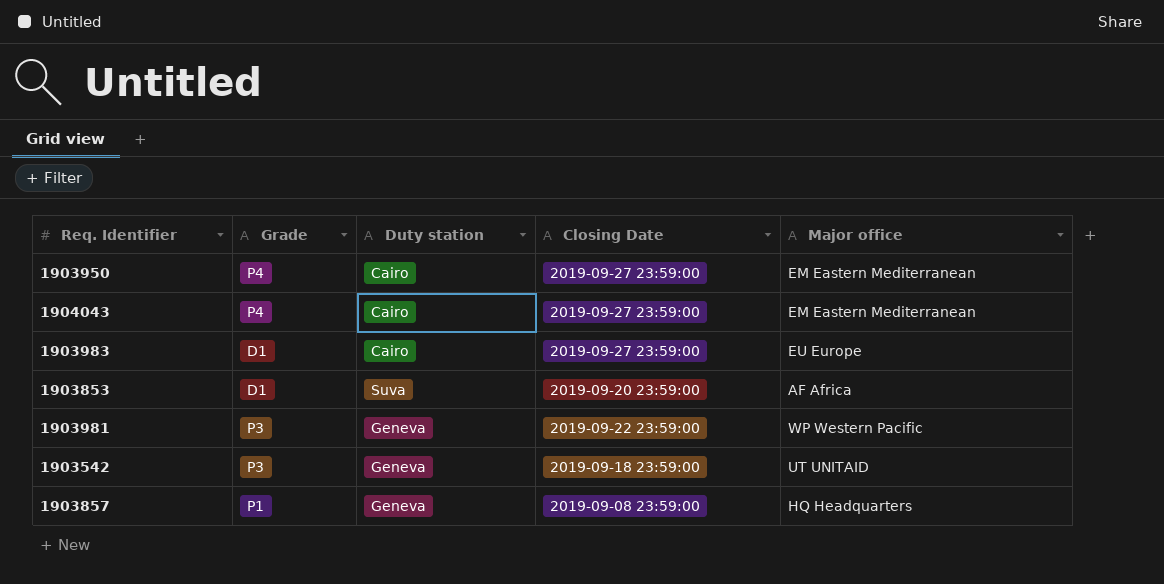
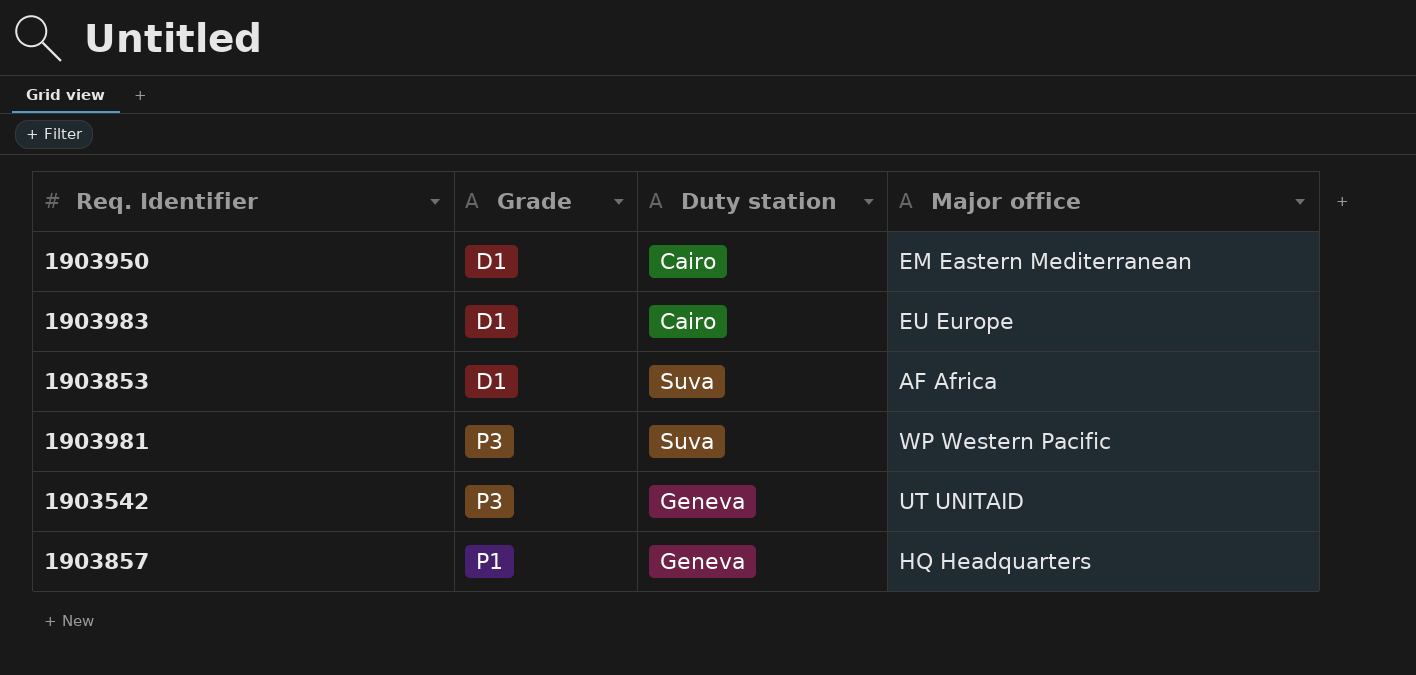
column Closing Date | position: 4 -> none
row 1904043: P4 | Cairo | 2019-09-27 23:59:00 | EM Eastern Mediterranean -> none
1903950 | Grade: P4 -> D1
1903981 | Duty station: Geneva -> Suva

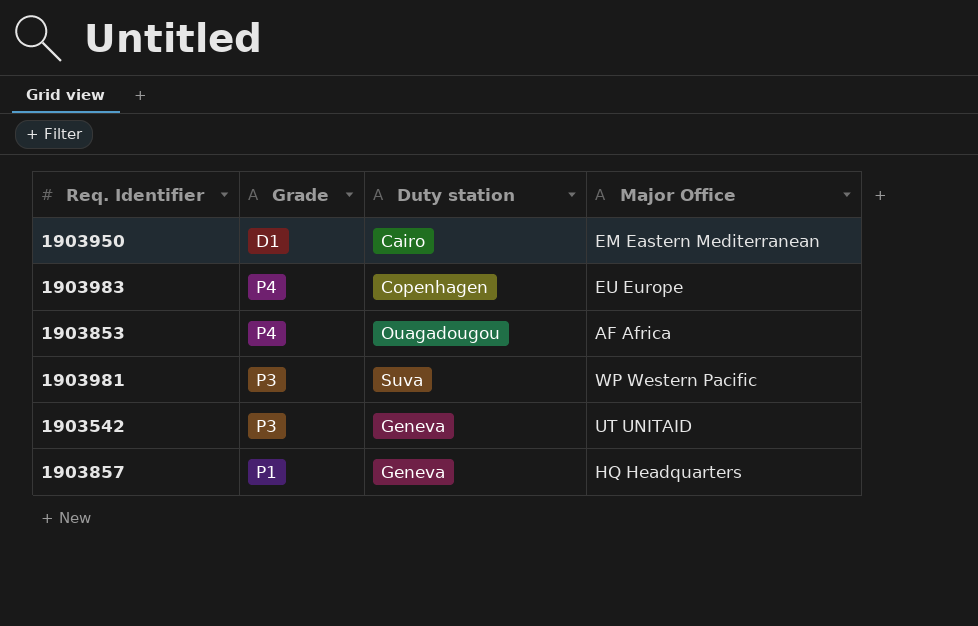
column name: Major office -> Major Office
1903983 | Grade: D1 -> P4
1903983 | Duty station: Cairo -> Copenhagen
1903853 | Grade: D1 -> P4
1903853 | Duty station: Suva -> Ouagadougou

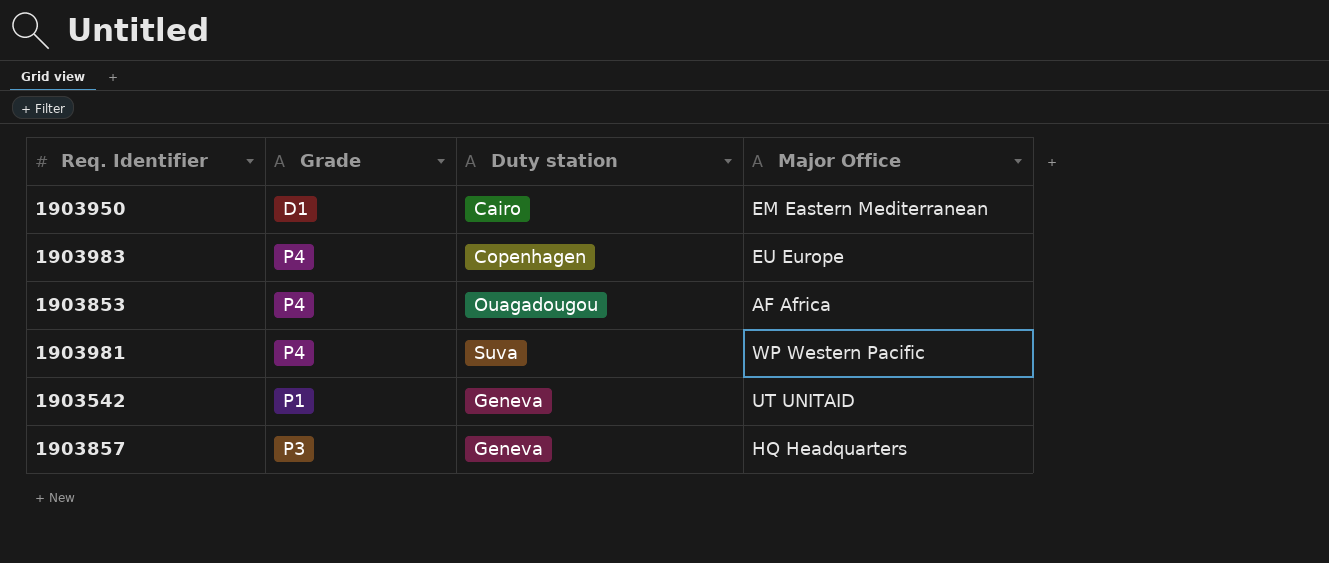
1903981 | Grade: P3 -> P4
1903542 | Grade: P3 -> P1
1903857 | Grade: P1 -> P3

